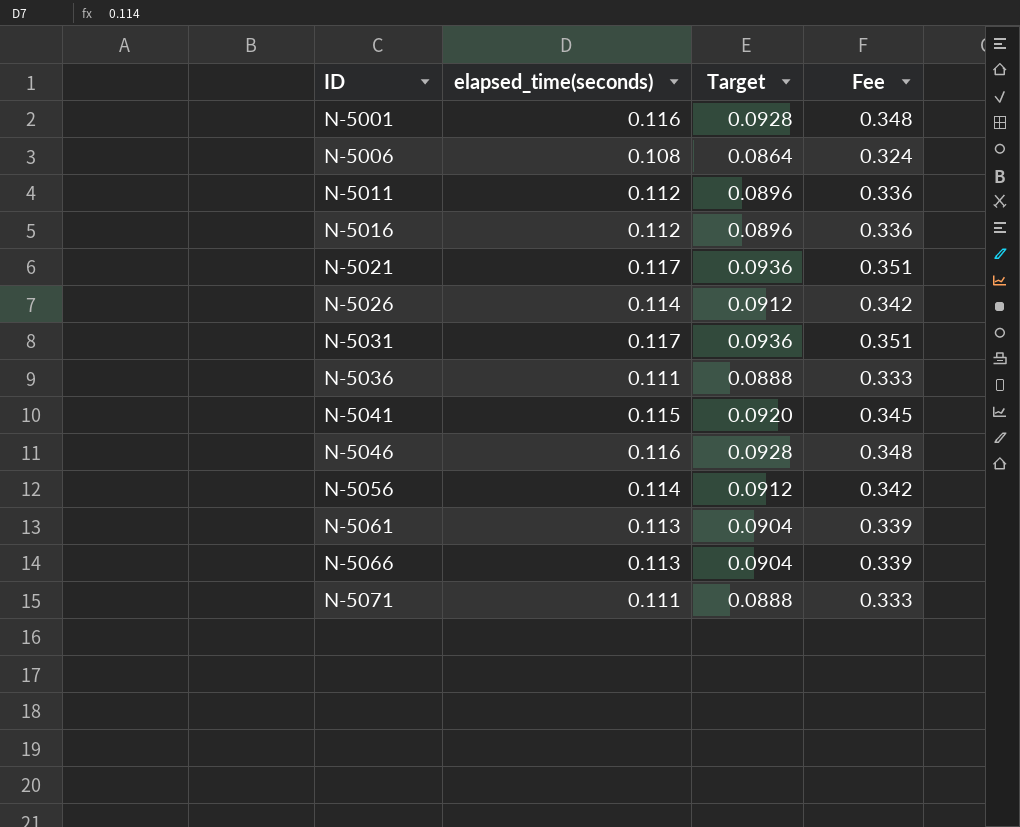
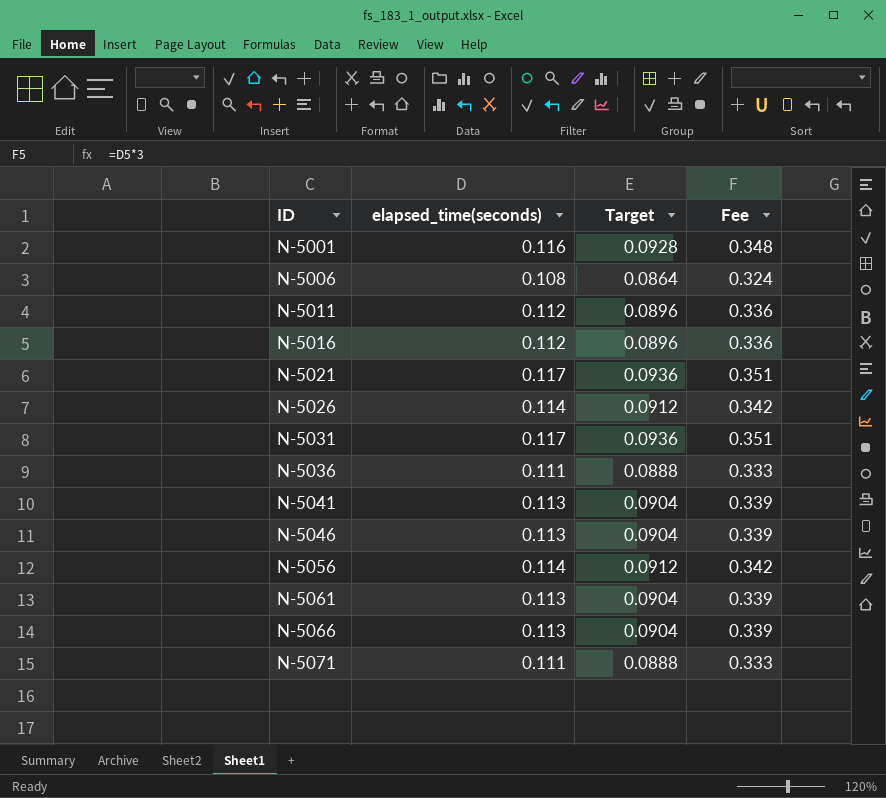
N-5041 | elapsed_time(seconds): 0.115 -> 0.113
N-5041 | Target: 0.0920 -> 0.0904
N-5041 | Fee: 0.345 -> 0.339
N-5046 | elapsed_time(seconds): 0.116 -> 0.113
N-5046 | Target: 0.0928 -> 0.0904
N-5046 | Fee: 0.348 -> 0.339

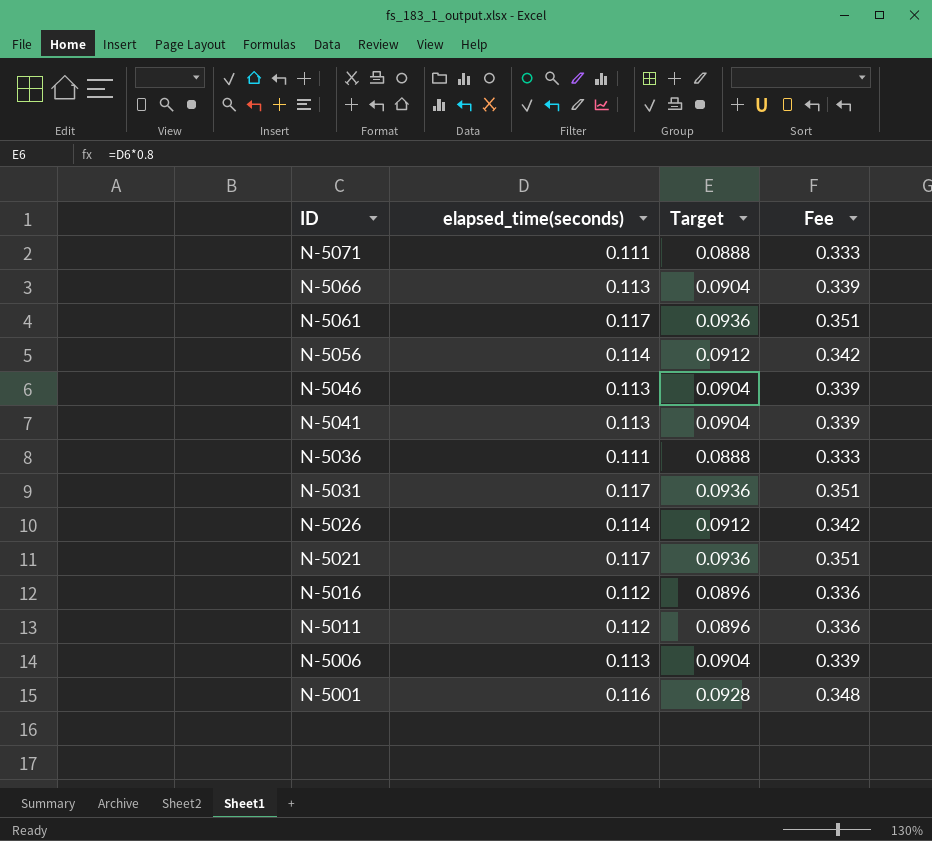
row order: ID ascending -> ID descending
N-5061 | elapsed_time(seconds): 0.113 -> 0.117
N-5061 | Target: 0.0904 -> 0.0936
N-5061 | Fee: 0.339 -> 0.351
N-5006 | elapsed_time(seconds): 0.108 -> 0.113
N-5006 | Target: 0.0864 -> 0.0904
N-5006 | Fee: 0.324 -> 0.339

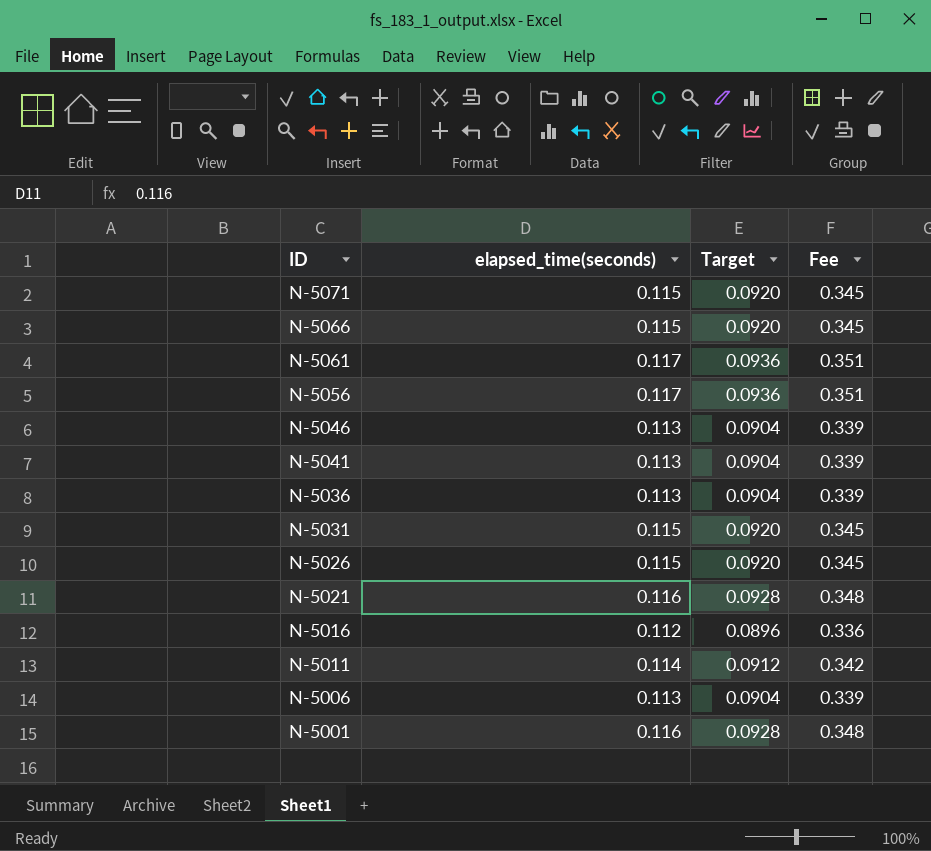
N-5071 | elapsed_time(seconds): 0.111 -> 0.115
N-5071 | Target: 0.0888 -> 0.0920
N-5071 | Fee: 0.333 -> 0.345
N-5066 | elapsed_time(seconds): 0.113 -> 0.115
N-5066 | Target: 0.0904 -> 0.0920
N-5066 | Fee: 0.339 -> 0.345
N-5056 | elapsed_time(seconds): 0.114 -> 0.117
N-5056 | Target: 0.0912 -> 0.0936
N-5056 | Fee: 0.342 -> 0.351
N-5036 | elapsed_time(seconds): 0.111 -> 0.113
N-5036 | Target: 0.0888 -> 0.0904
N-5036 | Fee: 0.333 -> 0.339
N-5031 | elapsed_time(seconds): 0.117 -> 0.115
N-5031 | Target: 0.0936 -> 0.0920
N-5031 | Fee: 0.351 -> 0.345
N-5026 | elapsed_time(seconds): 0.114 -> 0.115
N-5026 | Target: 0.0912 -> 0.0920
N-5026 | Fee: 0.342 -> 0.345
N-5021 | elapsed_time(seconds): 0.117 -> 0.116
N-5021 | Target: 0.0936 -> 0.0928
N-5021 | Fee: 0.351 -> 0.348
N-5011 | elapsed_time(seconds): 0.112 -> 0.114
N-5011 | Target: 0.0896 -> 0.0912
N-5011 | Fee: 0.336 -> 0.342

